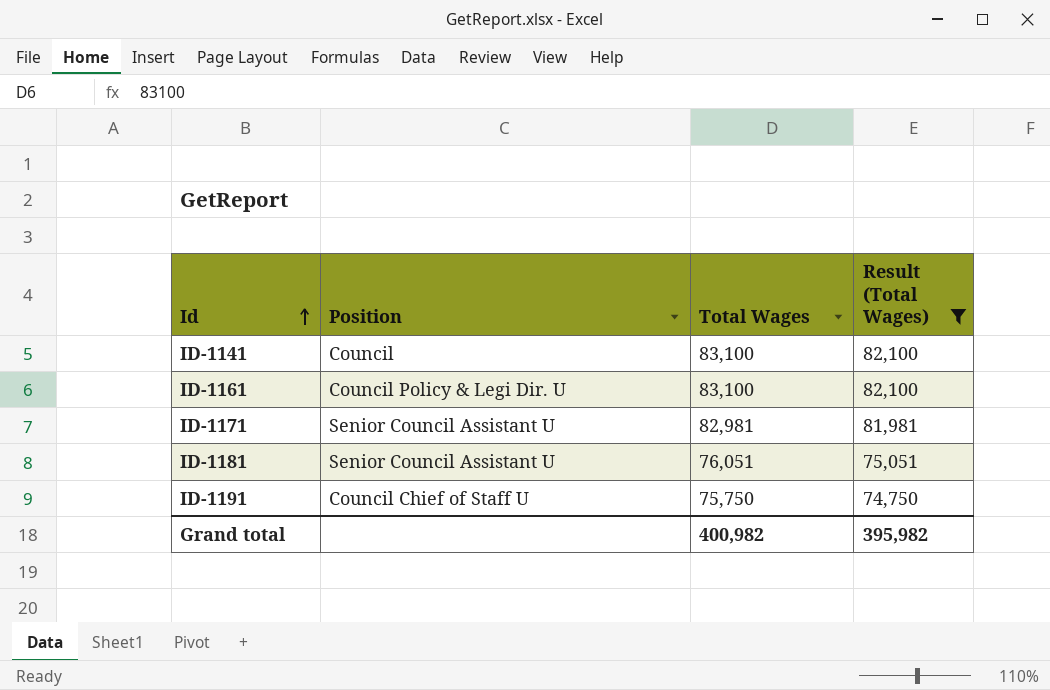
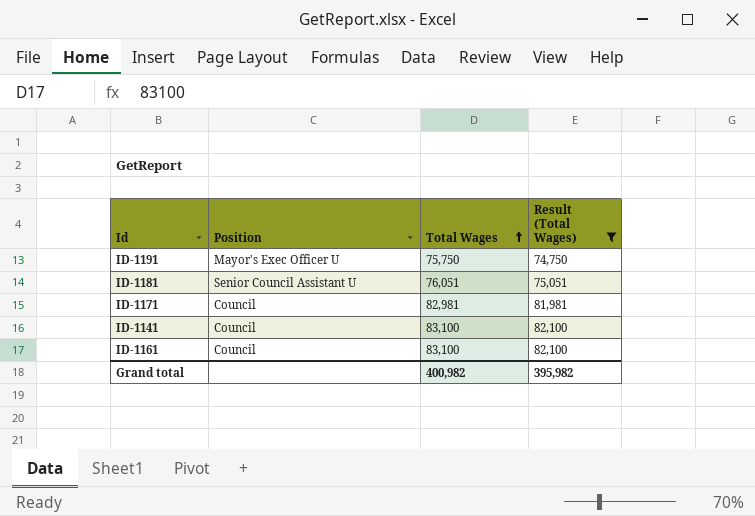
row order: Id ascending -> Total Wages ascending
ID-1191 | Position: Council Chief of Staff U -> Mayor's Exec Officer U
ID-1171 | Position: Senior Council Assistant U -> Council
ID-1161 | Position: Council Policy & Legi Dir. U -> Council

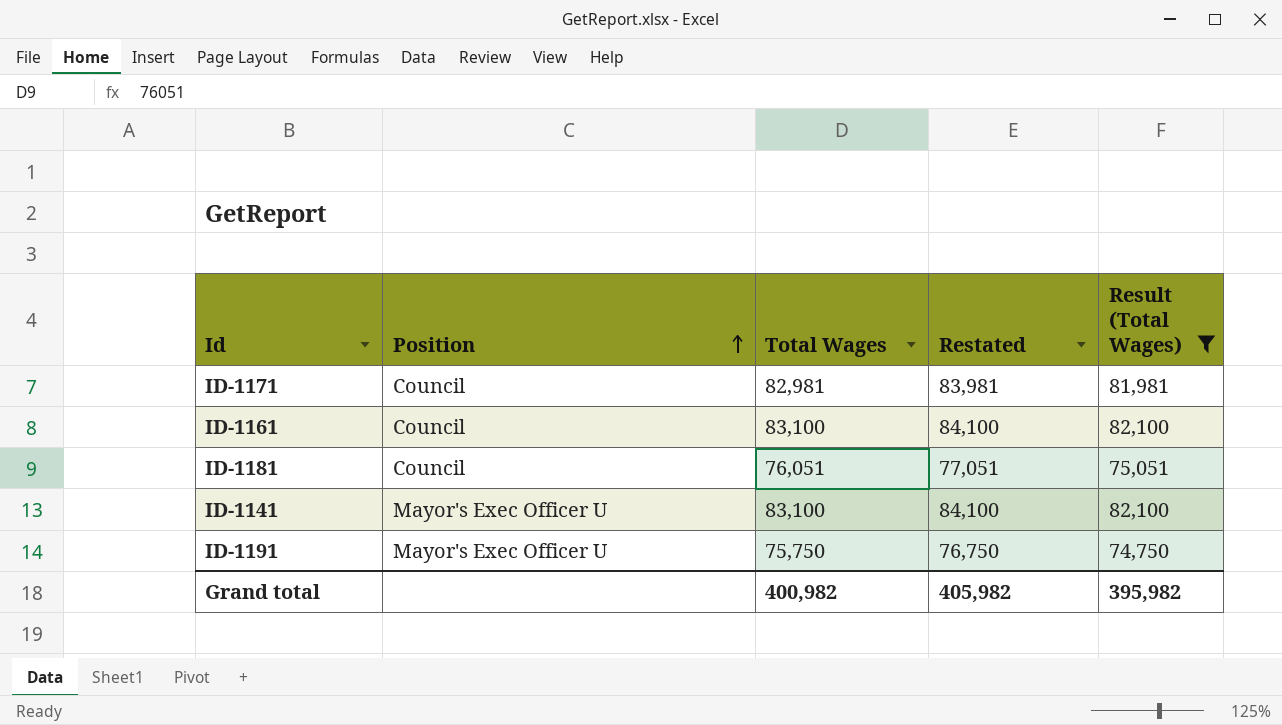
row order: Total Wages ascending -> Position ascending
column Restated | formula: none -> [Total Wages] + 1000
ID-1181 | Position: Senior Council Assistant U -> Council
ID-1141 | Position: Council -> Mayor's Exec Officer U

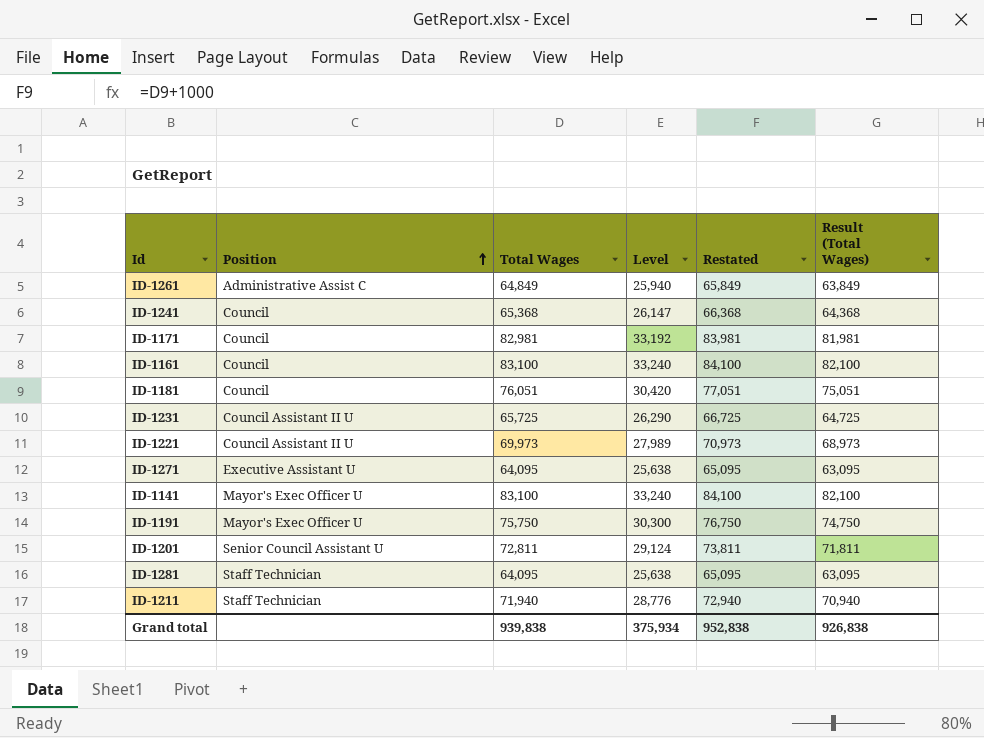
filter: Result (Total Wages) >= 74,750 -> none
column Level | formula: none -> [Total Wages] * 0.4
Grand total | Total Wages: 400,982 -> 939,838
Grand total | Restated: 405,982 -> 952,838
Grand total | Result (Total Wages): 395,982 -> 926,838

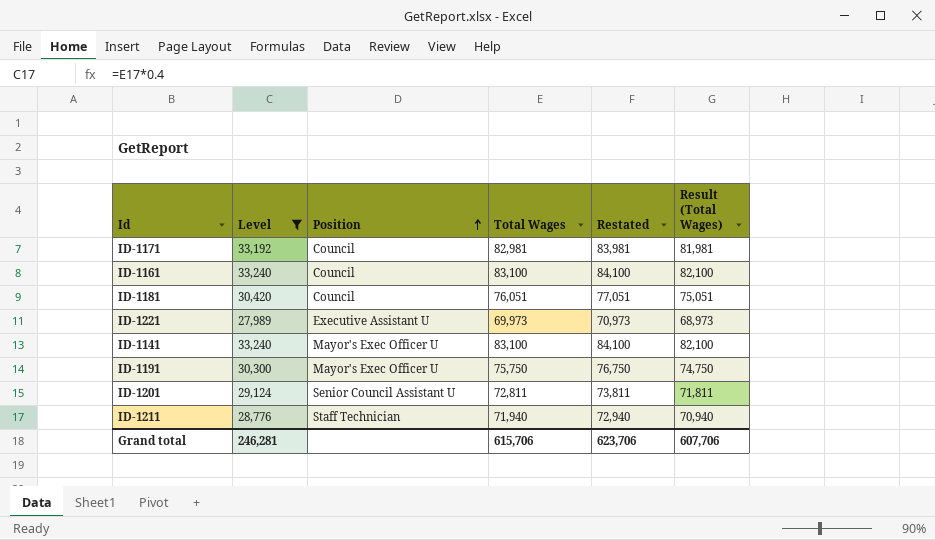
filter: none -> Level >= 27,989
column Level | position: 4 -> 2
ID-1221 | Position: Council Assistant II U -> Executive Assistant U
Grand total | Level: 375,934 -> 246,281
Grand total | Total Wages: 939,838 -> 615,706
Grand total | Restated: 952,838 -> 623,706
Grand total | Result (Total Wages): 926,838 -> 607,706

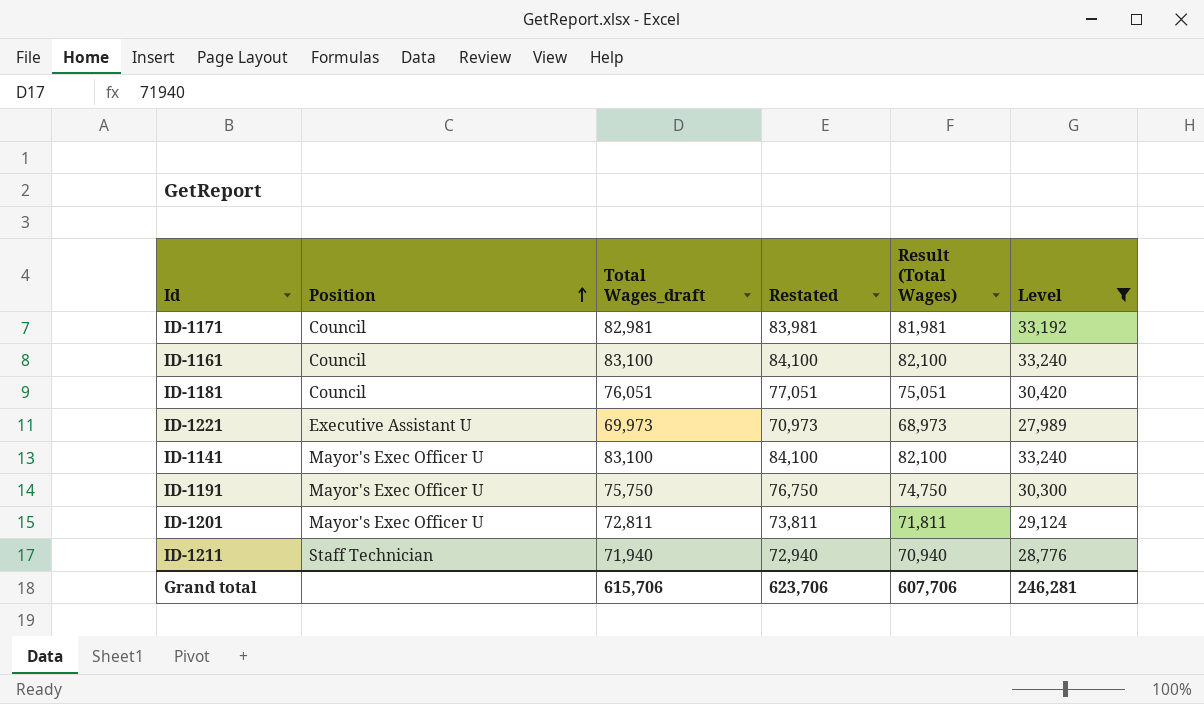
column name: Total Wages -> Total Wages_draft
column Level | position: 2 -> 6
ID-1201 | Position: Senior Council Assistant U -> Mayor's Exec Officer U

